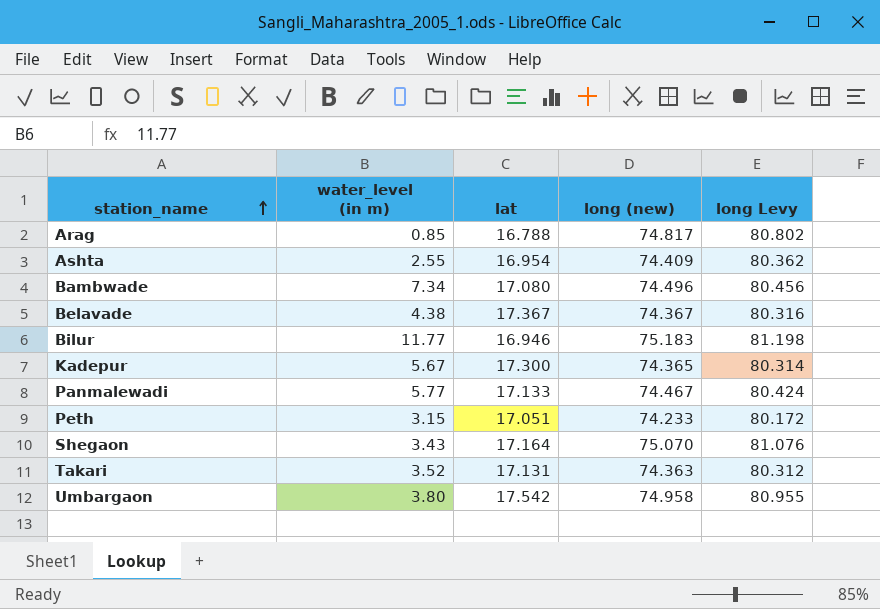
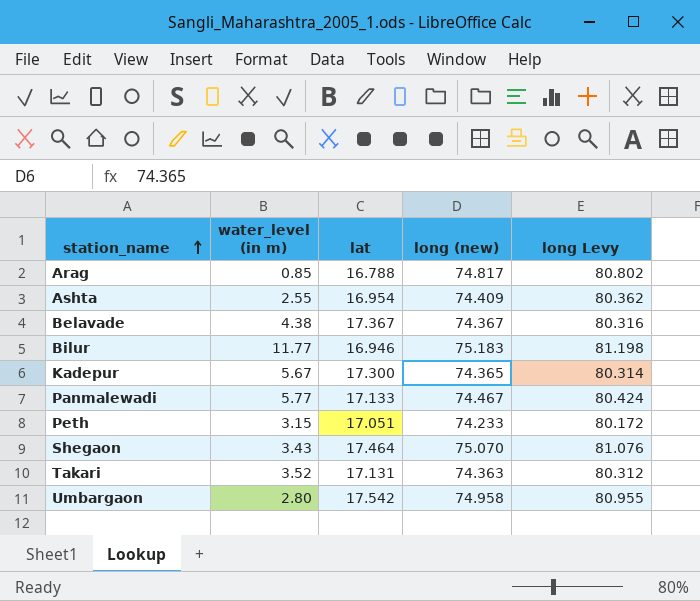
row Bambwade: 7.34 | 17.080 | 74.496 | 80.456 -> none
Shegaon | lat: 17.164 -> 17.464
Umbargaon | water_level (in m): 3.80 -> 2.80

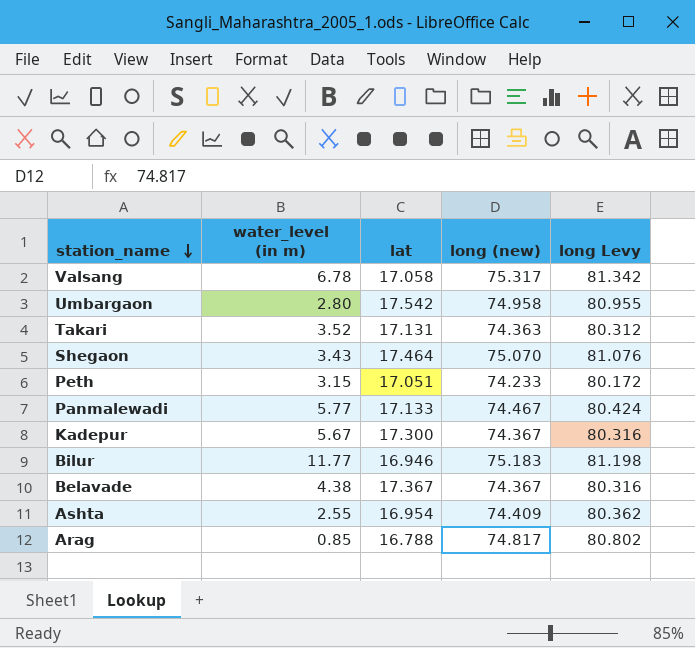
row order: station_name ascending -> station_name descending
row Valsang: none -> 6.78 | 17.058 | 75.317 | 81.342
Kadepur | long (new): 74.365 -> 74.367
Kadepur | long Levy: 80.314 -> 80.316

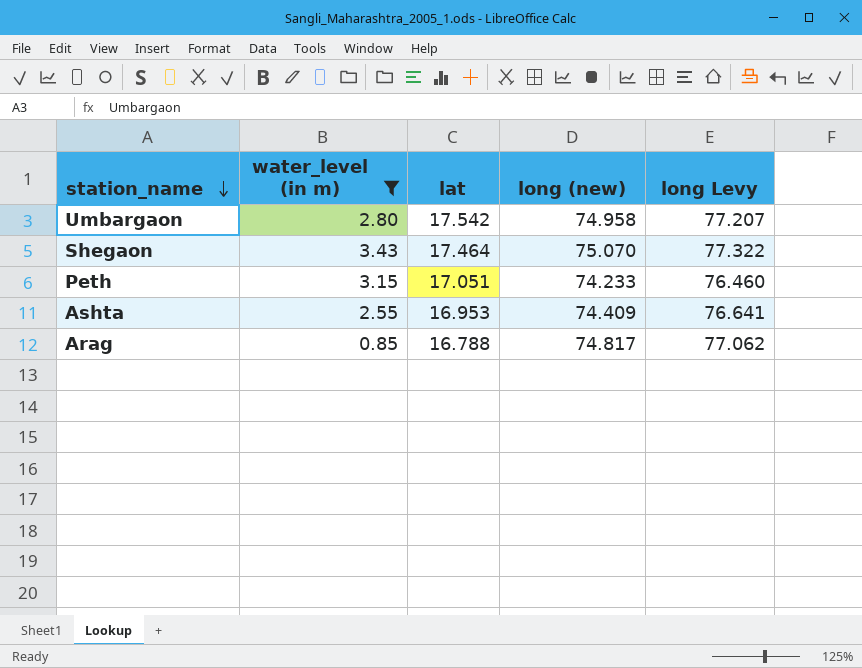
filter: none -> water_level (in m) <= 3.43
column long Levy | formula: [long (new)] * 1.08 -> [long (new)] * 1.03
Ashta | lat: 16.954 -> 16.953

